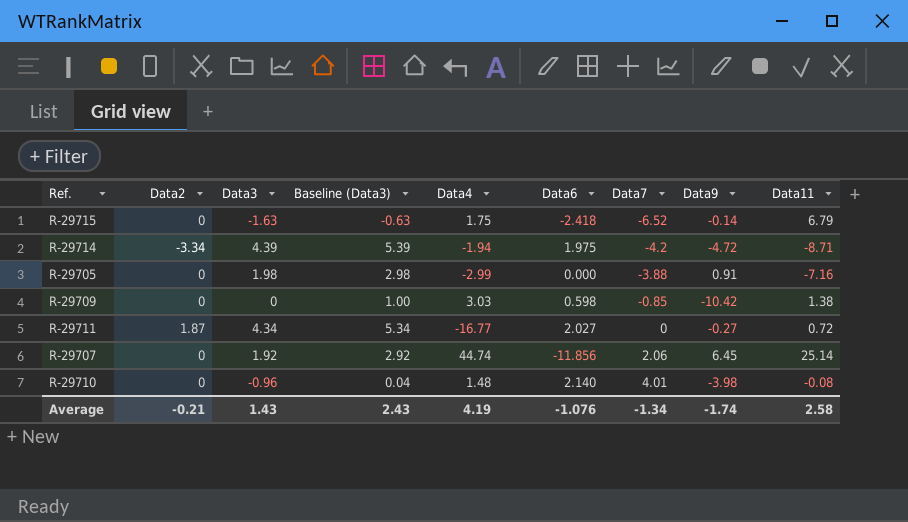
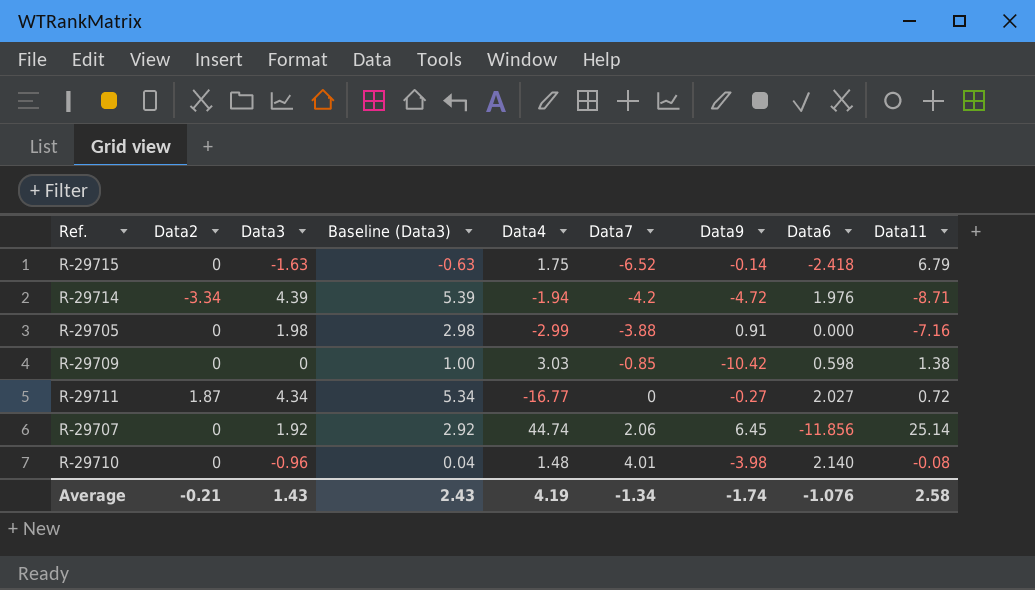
column Data6 | position: 6 -> 8
R-29714 | Data6: 1.975 -> 1.976

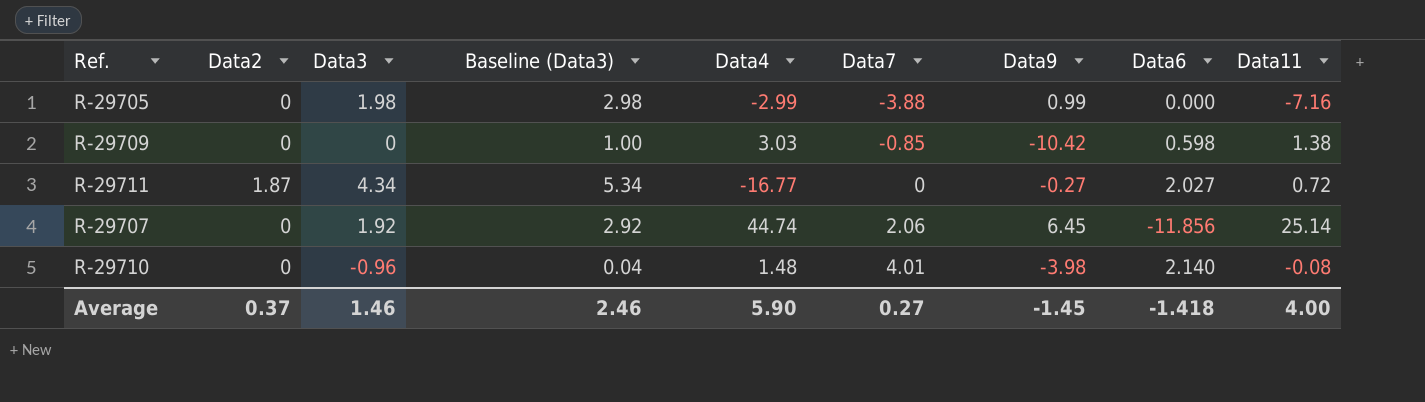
row R-29715: 0 | -1.63 | -0.63 | 1.75 | -6.52 | -0.14 | -2.418 | 6.79 -> none
row R-29714: -3.34 | 4.39 | 5.39 | -1.94 | -4.2 | -4.72 | 1.976 | -8.71 -> none
R-29705 | Data9: 0.91 -> 0.99
Average | Data2: -0.21 -> 0.37
Average | Data3: 1.43 -> 1.46
Average | Baseline (Data3): 2.43 -> 2.46
Average | Data4: 4.19 -> 5.90
Average | Data7: -1.34 -> 0.27
Average | Data9: -1.74 -> -1.45
Average | Data6: -1.076 -> -1.418
Average | Data11: 2.58 -> 4.00

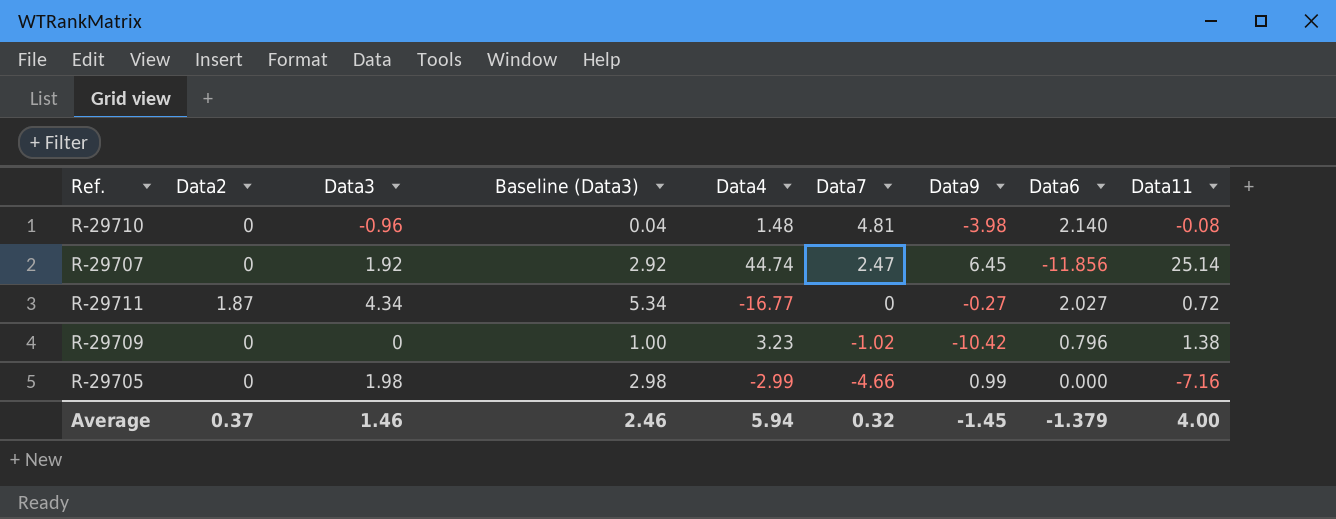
row order: Data7 ascending -> Data7 descending
R-29710 | Data7: 4.01 -> 4.81
R-29707 | Data7: 2.06 -> 2.47
R-29709 | Data4: 3.03 -> 3.23
R-29709 | Data7: -0.85 -> -1.02
R-29709 | Data6: 0.598 -> 0.796
R-29705 | Data7: -3.88 -> -4.66
Average | Data4: 5.90 -> 5.94
Average | Data7: 0.27 -> 0.32
Average | Data6: -1.418 -> -1.379

